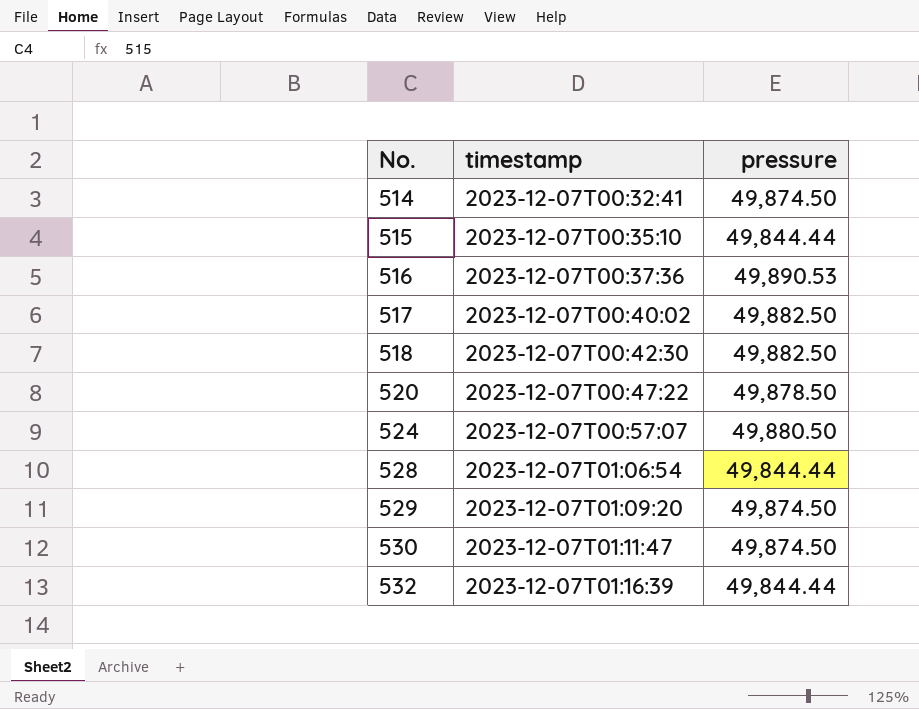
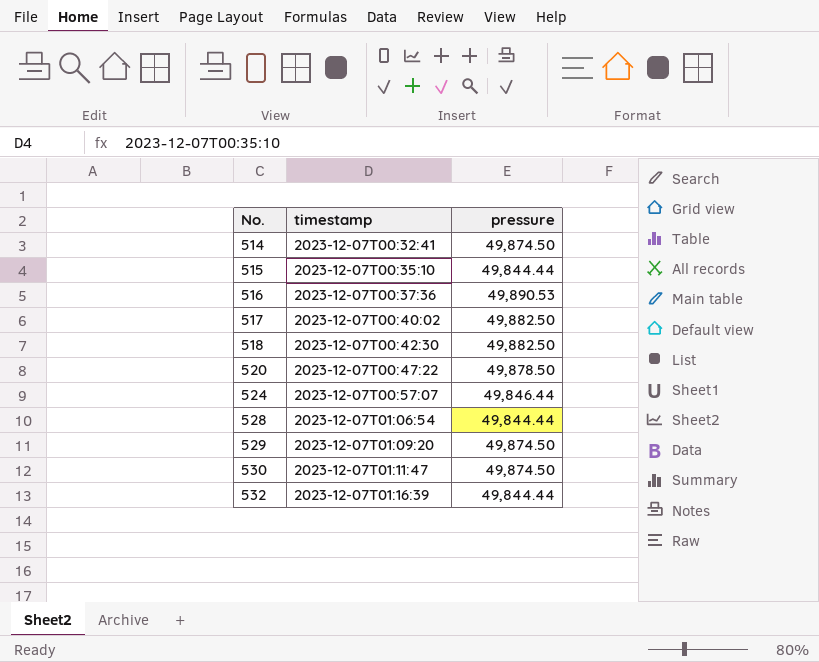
524 | pressure: 49,880.50 -> 49,846.44

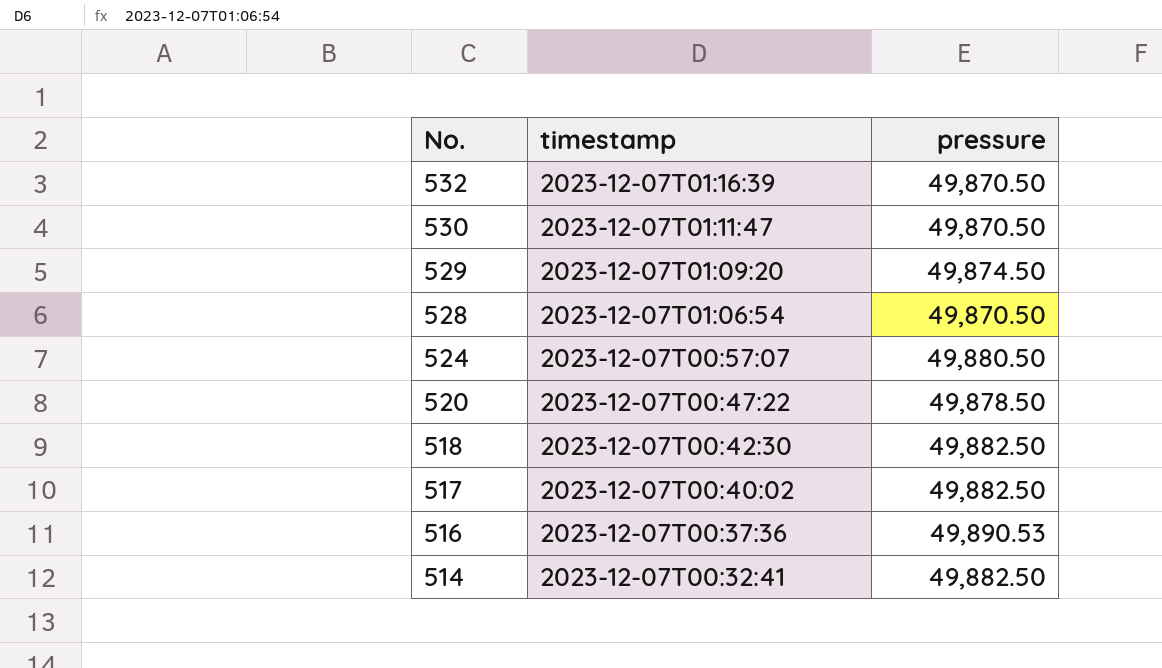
row order: No. ascending -> No. descending
row 515: 2023-12-07T00:35:10 | 49,844.44 -> none
532 | pressure: 49,844.44 -> 49,870.50
530 | pressure: 49,874.50 -> 49,870.50
528 | pressure: 49,844.44 -> 49,870.50
524 | pressure: 49,846.44 -> 49,880.50
514 | pressure: 49,874.50 -> 49,882.50

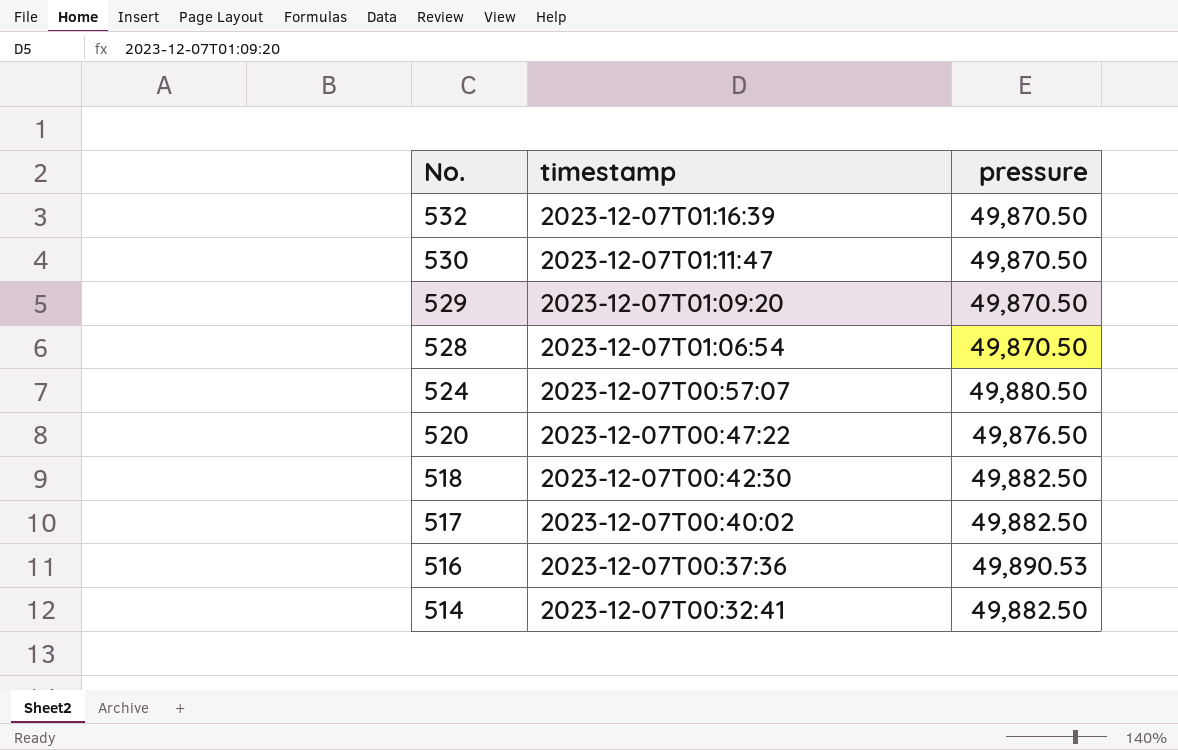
529 | pressure: 49,874.50 -> 49,870.50
520 | pressure: 49,878.50 -> 49,876.50

